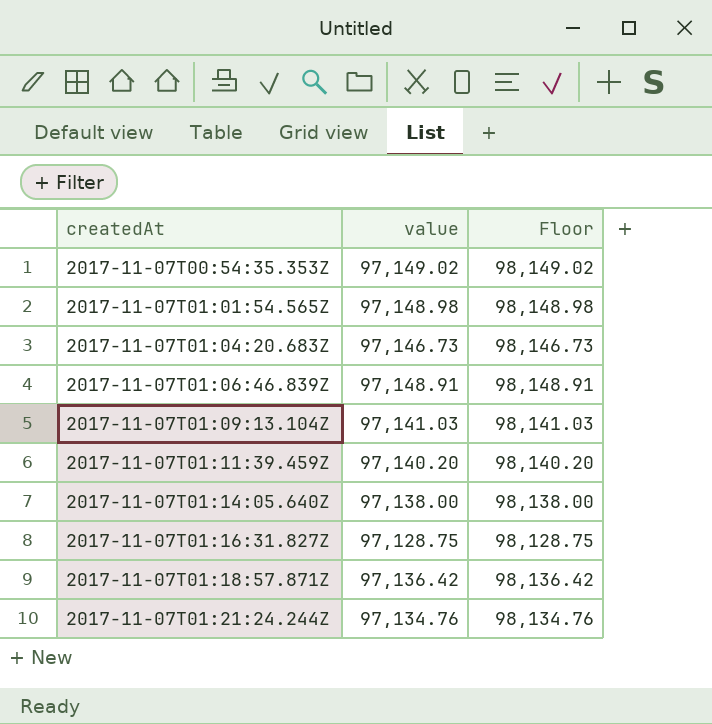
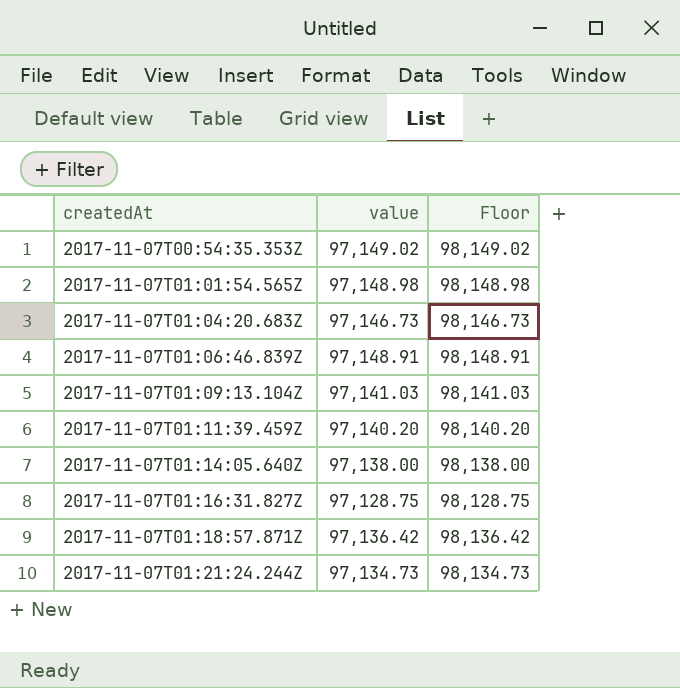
2017-11-07T01:21:24.244Z | value: 97,134.76 -> 97,134.73
2017-11-07T01:21:24.244Z | Floor: 98,134.76 -> 98,134.73

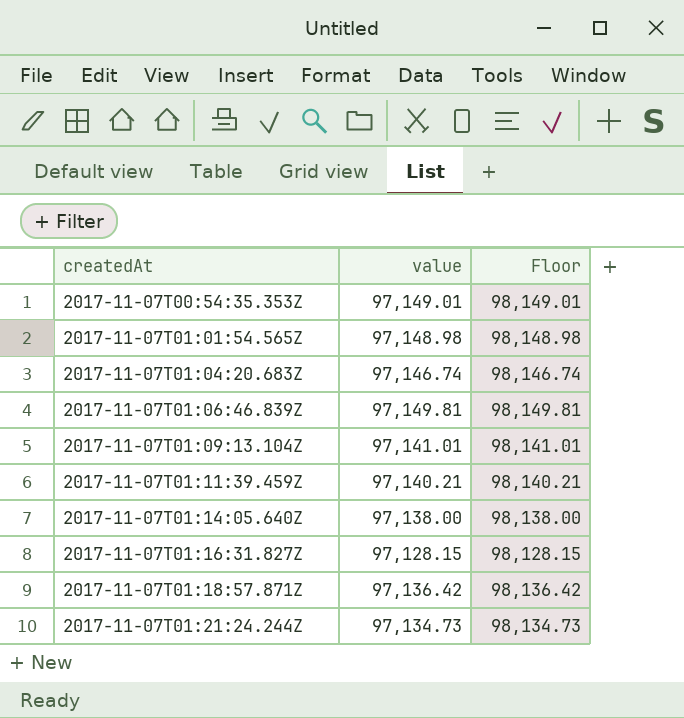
2017-11-07T00:54:35.353Z | value: 97,149.02 -> 97,149.01
2017-11-07T00:54:35.353Z | Floor: 98,149.02 -> 98,149.01
2017-11-07T01:04:20.683Z | value: 97,146.73 -> 97,146.74
2017-11-07T01:04:20.683Z | Floor: 98,146.73 -> 98,146.74
2017-11-07T01:06:46.839Z | value: 97,148.91 -> 97,149.81
2017-11-07T01:06:46.839Z | Floor: 98,148.91 -> 98,149.81
2017-11-07T01:09:13.104Z | value: 97,141.03 -> 97,141.01
2017-11-07T01:09:13.104Z | Floor: 98,141.03 -> 98,141.01
2017-11-07T01:11:39.459Z | value: 97,140.20 -> 97,140.21
2017-11-07T01:11:39.459Z | Floor: 98,140.20 -> 98,140.21
2017-11-07T01:16:31.827Z | value: 97,128.75 -> 97,128.15
2017-11-07T01:16:31.827Z | Floor: 98,128.75 -> 98,128.15

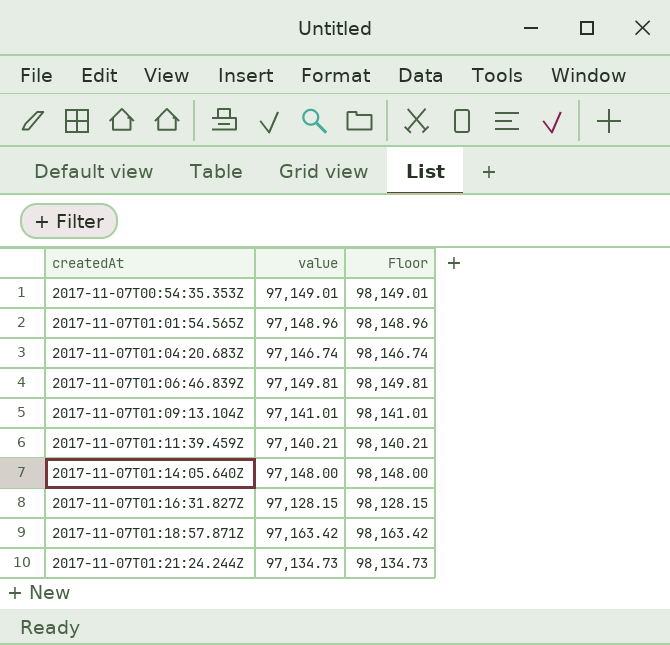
2017-11-07T01:01:54.565Z | value: 97,148.98 -> 97,148.96
2017-11-07T01:01:54.565Z | Floor: 98,148.98 -> 98,148.96
2017-11-07T01:14:05.640Z | value: 97,138.00 -> 97,148.00
2017-11-07T01:14:05.640Z | Floor: 98,138.00 -> 98,148.00
2017-11-07T01:18:57.871Z | value: 97,136.42 -> 97,163.42
2017-11-07T01:18:57.871Z | Floor: 98,136.42 -> 98,163.42

